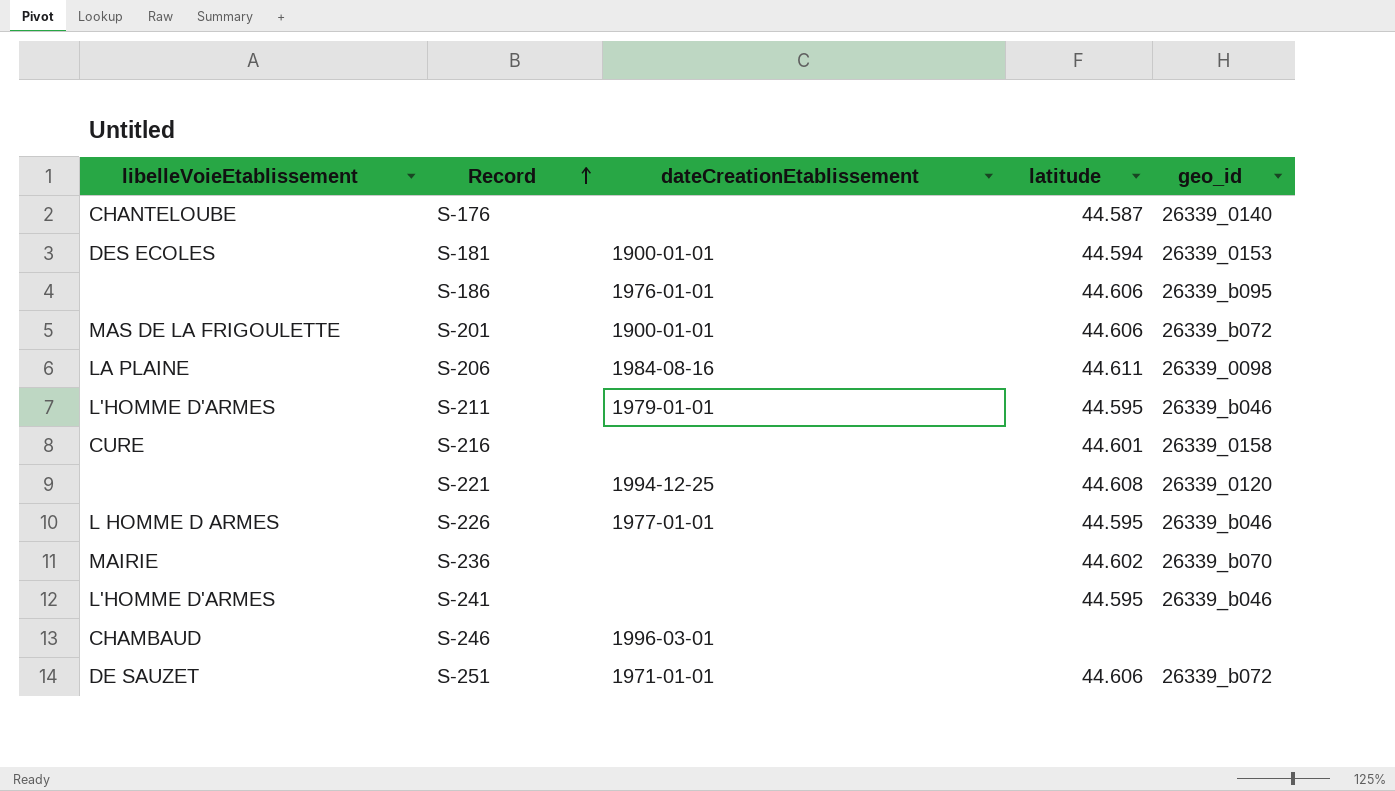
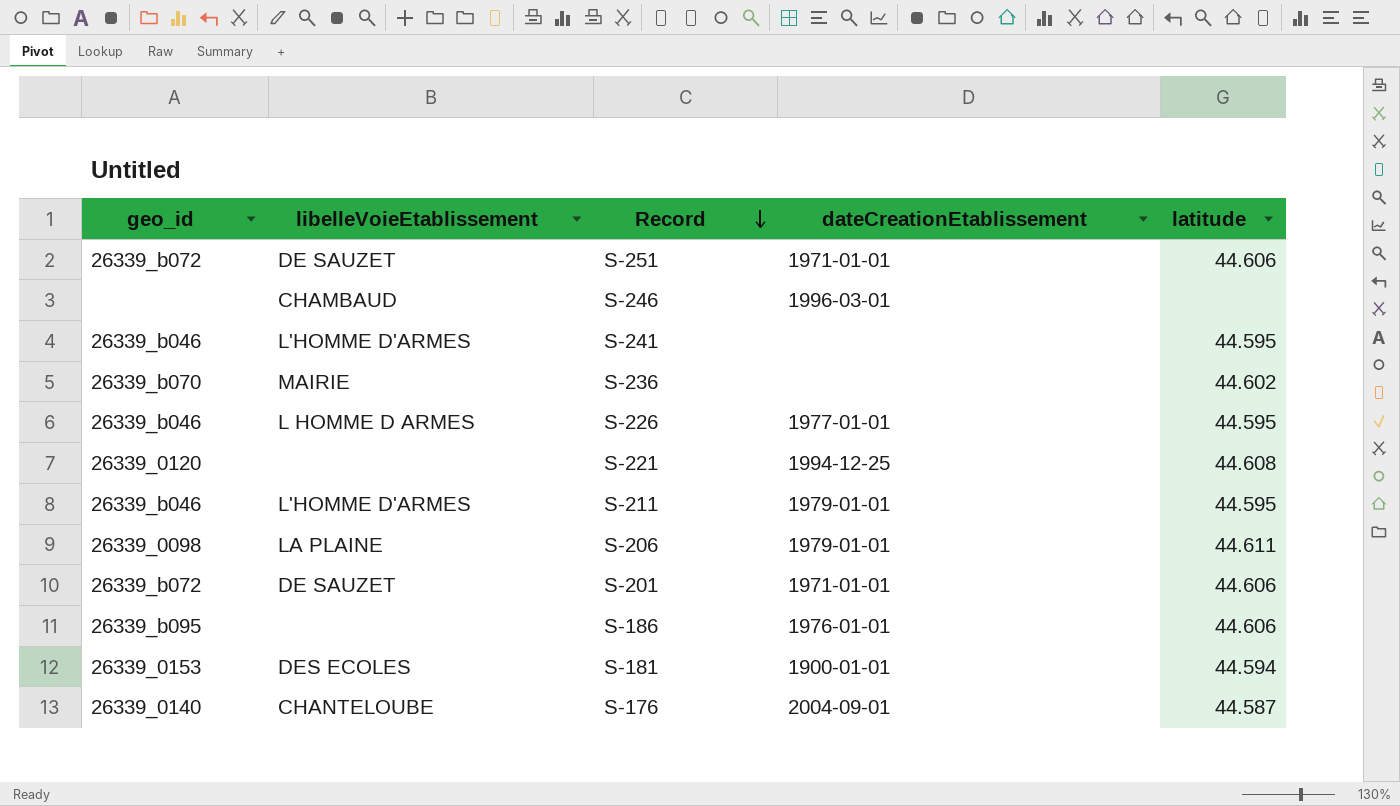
row order: Record ascending -> Record descending
column geo_id | position: 5 -> 1
row S-216: CURE | none | 44.601 | 26339_0158 -> none
S-206 | dateCreationEtablissement: 1984-08-16 -> 1979-01-01
S-201 | libelleVoieEtablissement: MAS DE LA FRIGOULETTE -> DE SAUZET
S-201 | dateCreationEtablissement: 1900-01-01 -> 1971-01-01
S-176 | dateCreationEtablissement: none -> 2004-09-01

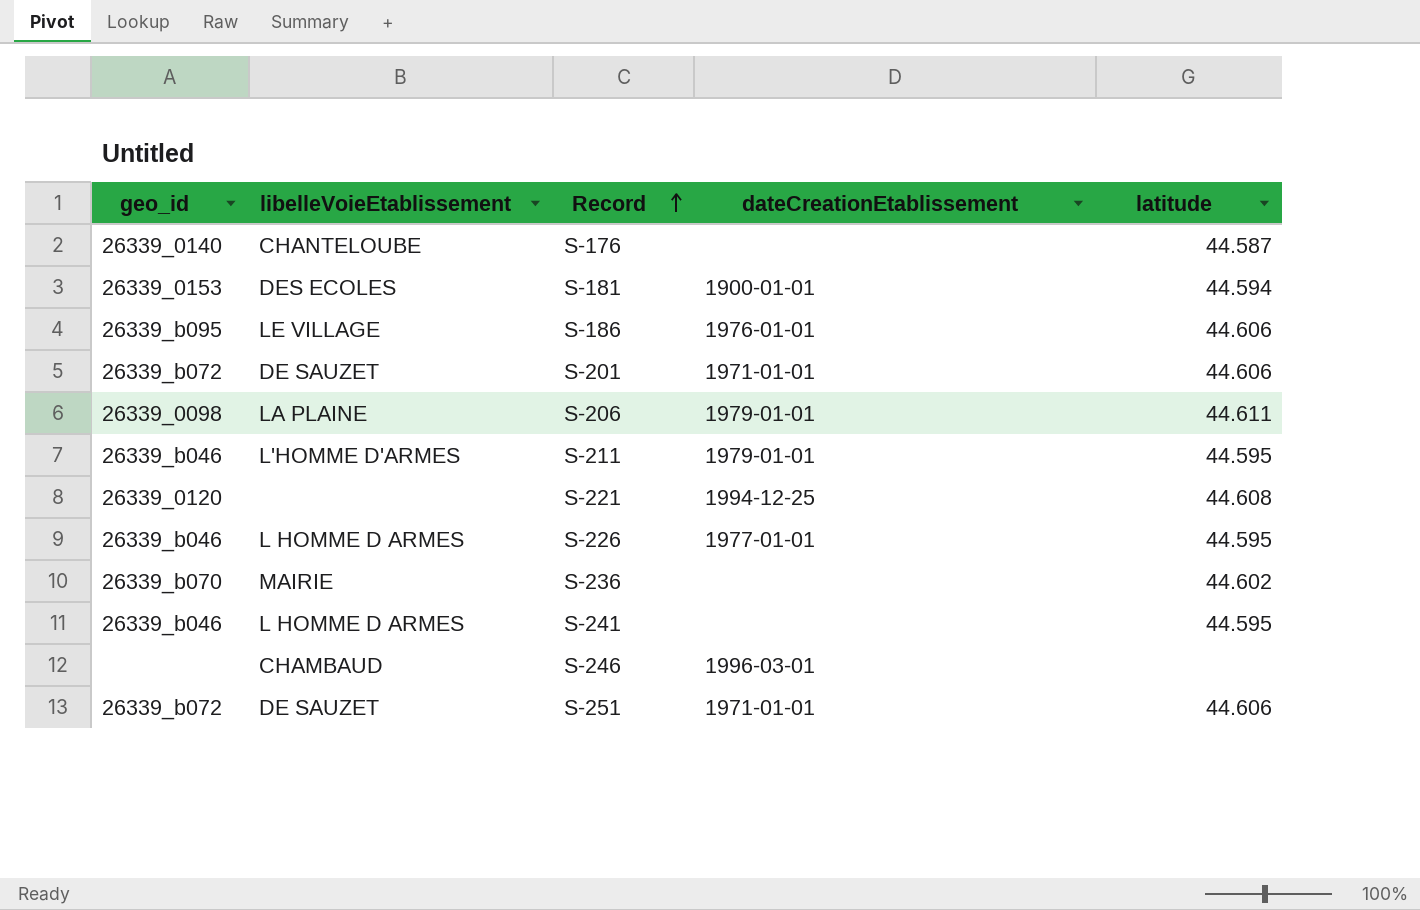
row order: Record descending -> Record ascending
S-176 | dateCreationEtablissement: 2004-09-01 -> none
S-186 | libelleVoieEtablissement: none -> LE VILLAGE
S-241 | libelleVoieEtablissement: L'HOMME D'ARMES -> L HOMME D ARMES

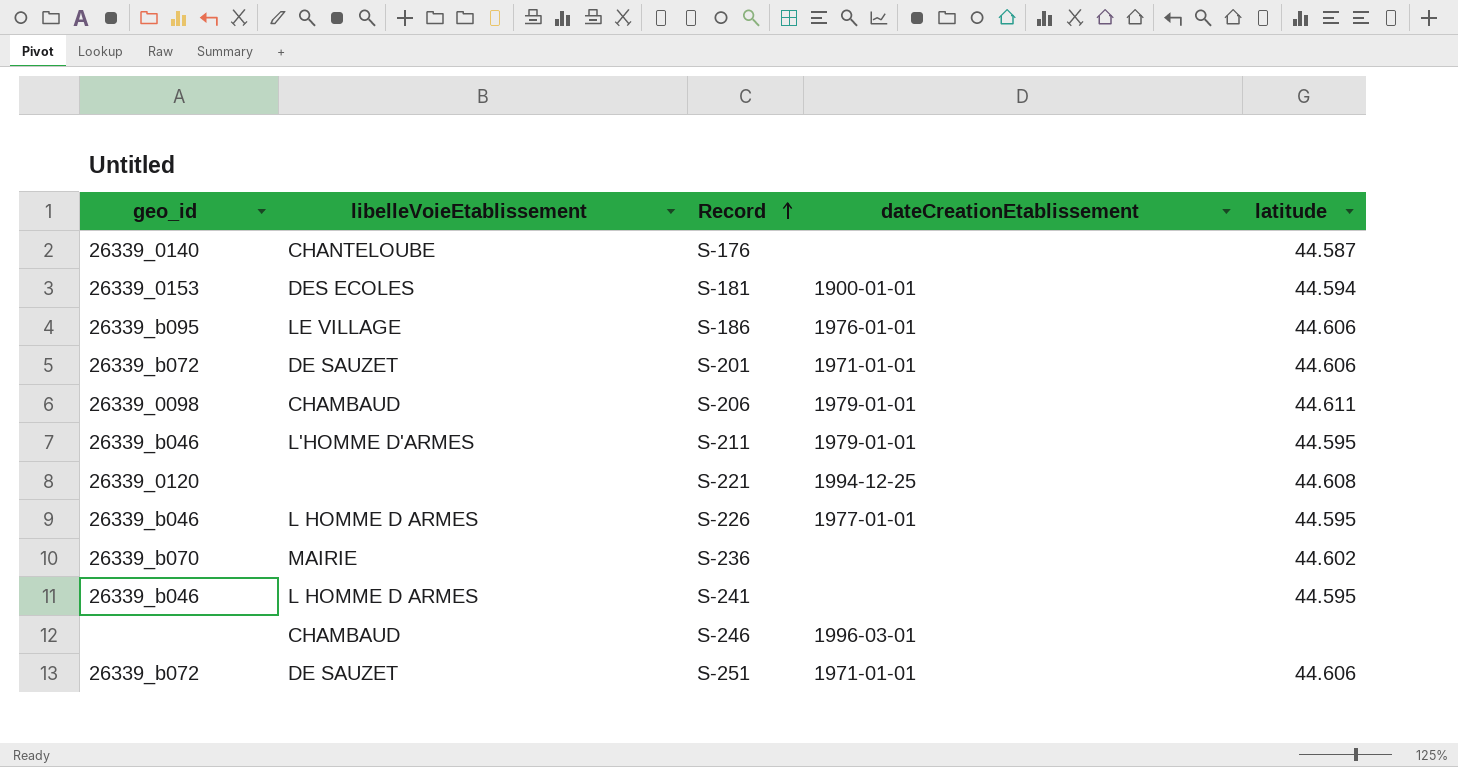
S-206 | libelleVoieEtablissement: LA PLAINE -> CHAMBAUD

